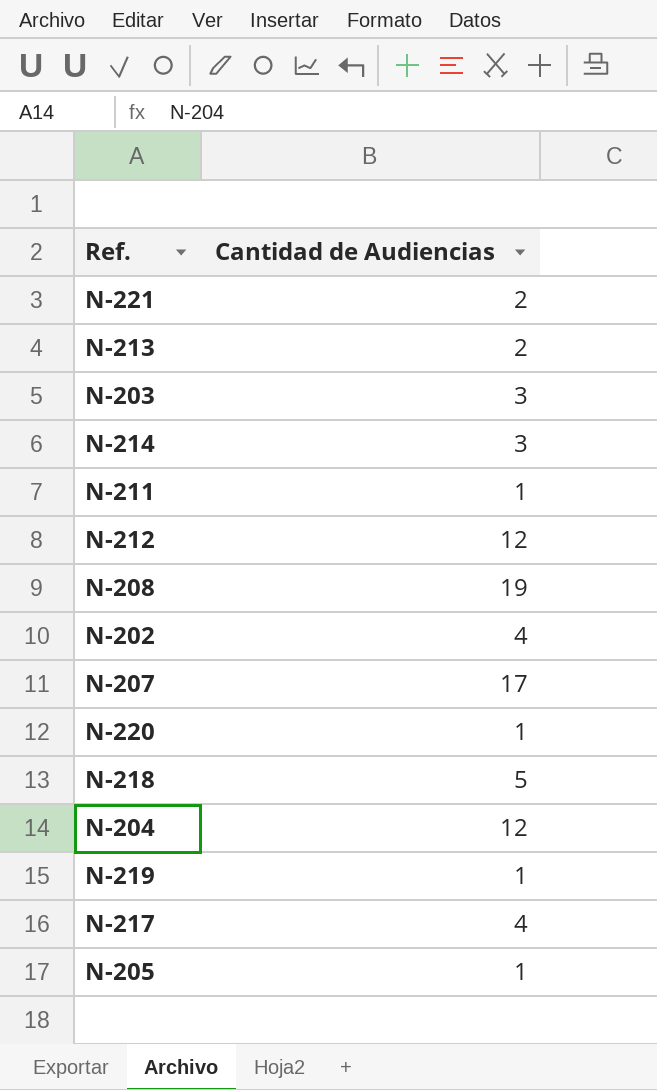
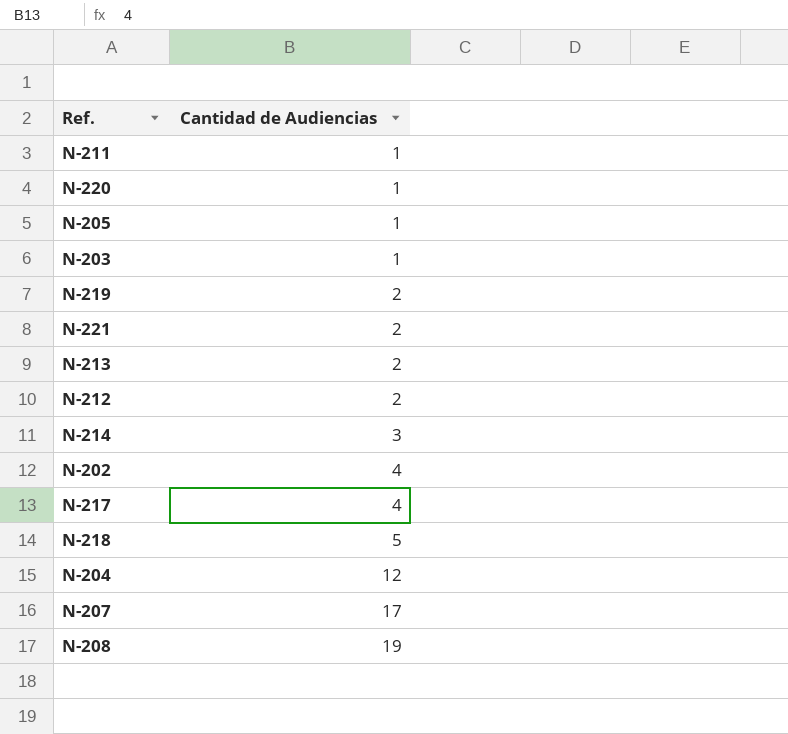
row order: none -> Cantidad de Audiencias ascending
N-203 | Cantidad de Audiencias: 3 -> 1
N-219 | Cantidad de Audiencias: 1 -> 2
N-212 | Cantidad de Audiencias: 12 -> 2

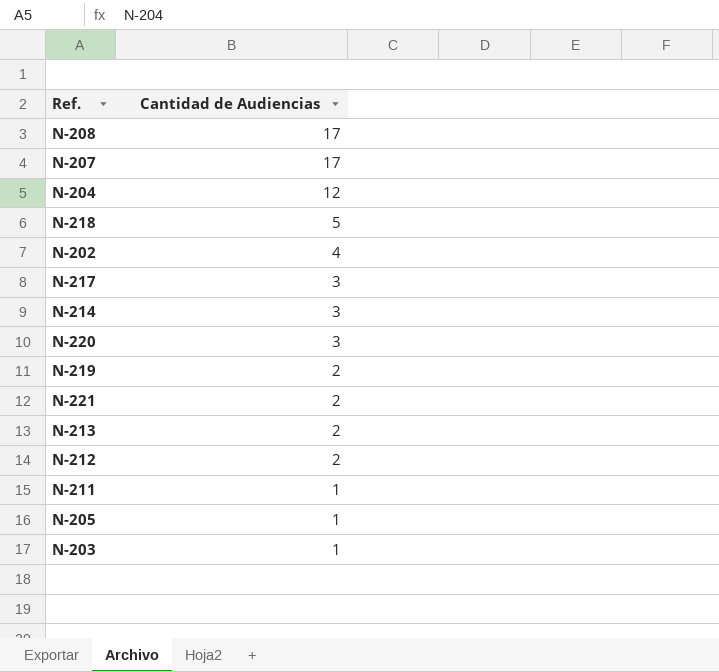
row order: Cantidad de Audiencias ascending -> Cantidad de Audiencias descending
N-208 | Cantidad de Audiencias: 19 -> 17
N-217 | Cantidad de Audiencias: 4 -> 3
N-220 | Cantidad de Audiencias: 1 -> 3

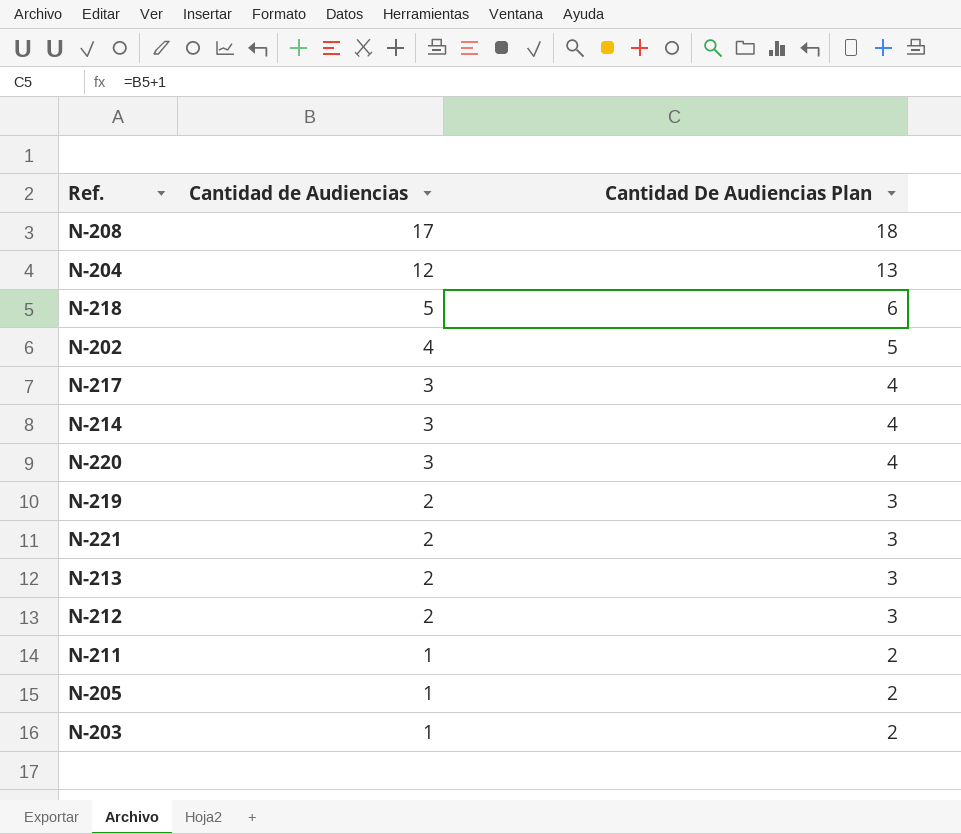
column Cantidad De Audiencias Plan | formula: none -> [Cantidad de Audiencias] + 1
row N-207: 17 -> none

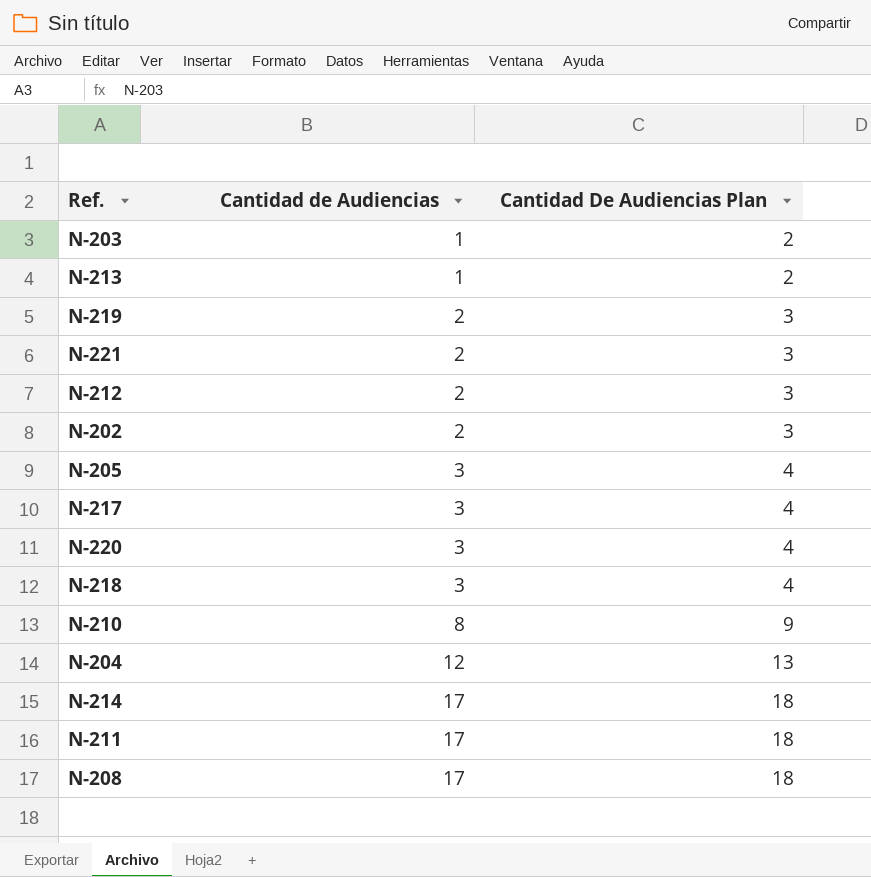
row order: Cantidad de Audiencias descending -> Cantidad de Audiencias ascending
N-213 | Cantidad de Audiencias: 2 -> 1
N-213 | Cantidad De Audiencias Plan: 3 -> 2
N-202 | Cantidad de Audiencias: 4 -> 2
N-202 | Cantidad De Audiencias Plan: 5 -> 3
N-205 | Cantidad de Audiencias: 1 -> 3
N-205 | Cantidad De Audiencias Plan: 2 -> 4
N-218 | Cantidad de Audiencias: 5 -> 3
N-218 | Cantidad De Audiencias Plan: 6 -> 4
row N-210: none -> 8 | 9
N-214 | Cantidad de Audiencias: 3 -> 17
N-214 | Cantidad De Audiencias Plan: 4 -> 18
N-211 | Cantidad de Audiencias: 1 -> 17
N-211 | Cantidad De Audiencias Plan: 2 -> 18

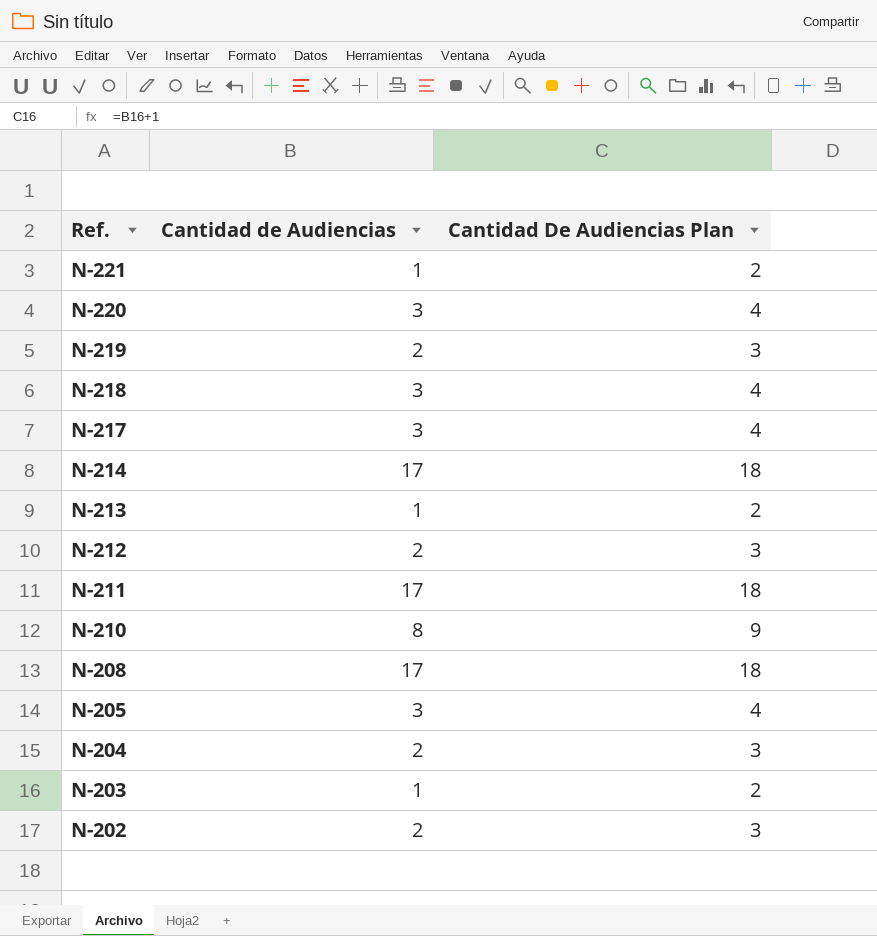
row order: Cantidad de Audiencias ascending -> Ref. descending
N-221 | Cantidad de Audiencias: 2 -> 1
N-221 | Cantidad De Audiencias Plan: 3 -> 2
N-204 | Cantidad de Audiencias: 12 -> 2
N-204 | Cantidad De Audiencias Plan: 13 -> 3

